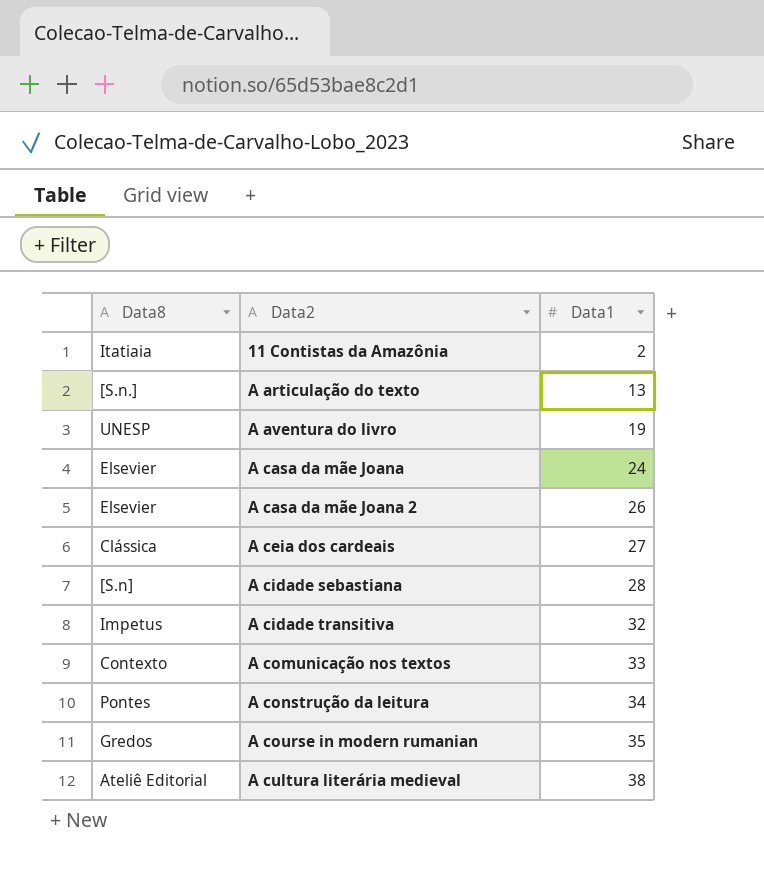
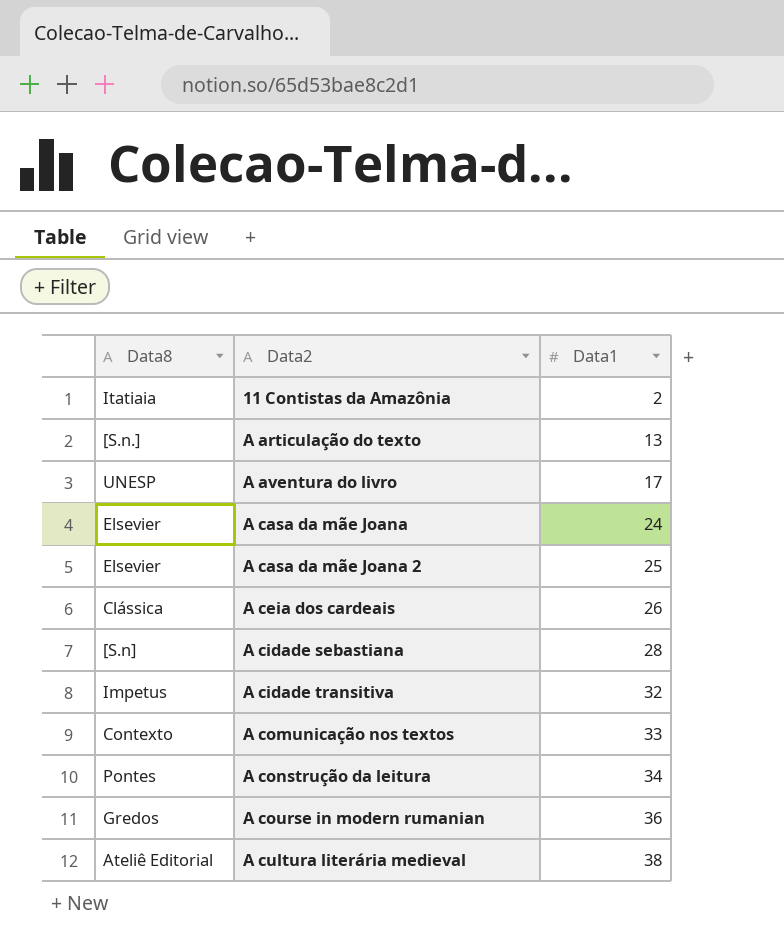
A aventura do livro | Data1: 19 -> 17
A casa da mãe Joana 2 | Data1: 26 -> 25
A ceia dos cardeais | Data1: 27 -> 26
A course in modern rumanian | Data1: 35 -> 36

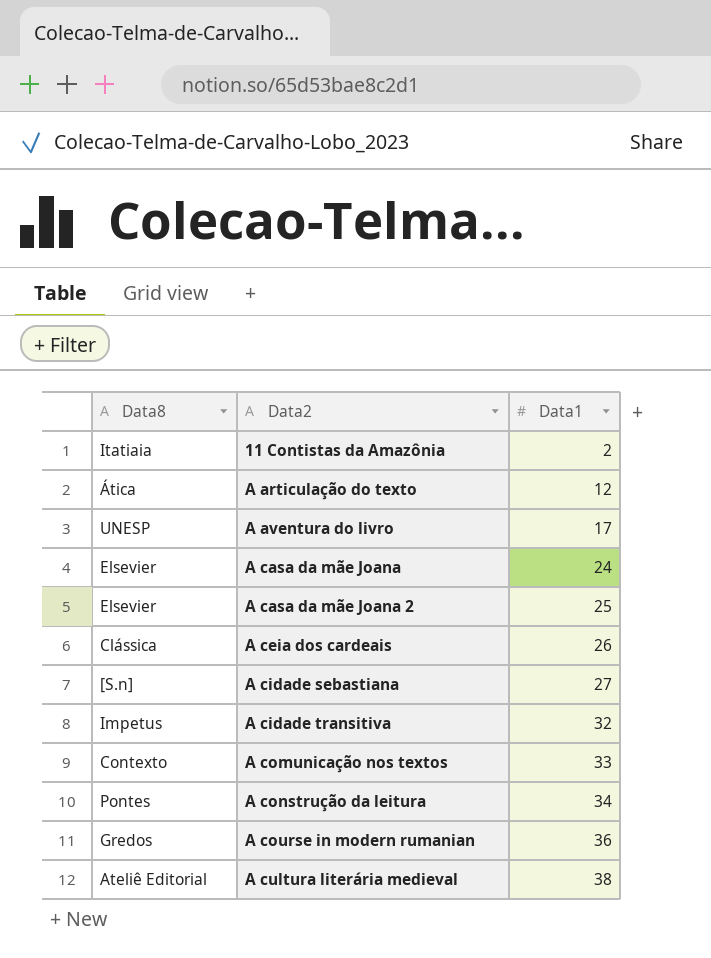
A articulação do texto | Data8: [S.n.] -> Ática
A articulação do texto | Data1: 13 -> 12
A cidade sebastiana | Data1: 28 -> 27

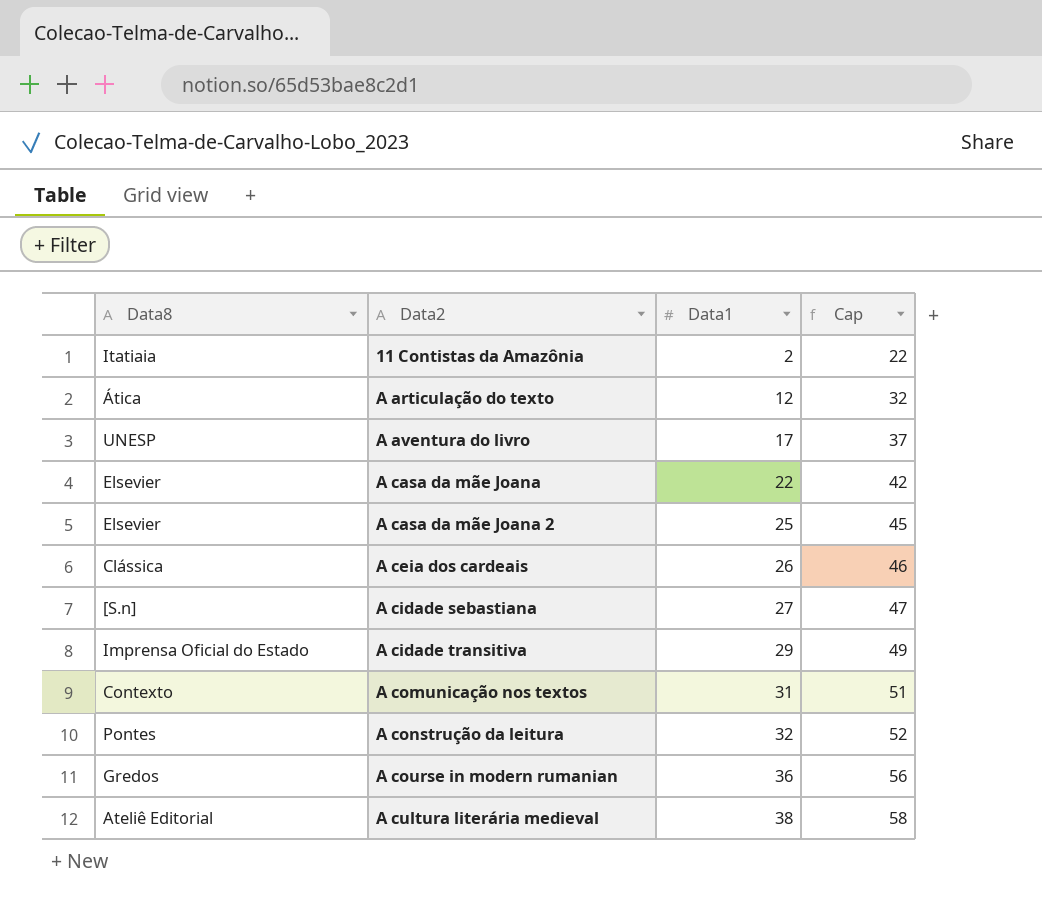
column Cap | formula: none -> [Data1] + 20
A casa da mãe Joana | Data1: 24 -> 22
A cidade transitiva | Data8: Impetus -> Imprensa Oficial do Estado
A cidade transitiva | Data1: 32 -> 29
A comunicação nos textos | Data1: 33 -> 31
A construção da leitura | Data1: 34 -> 32

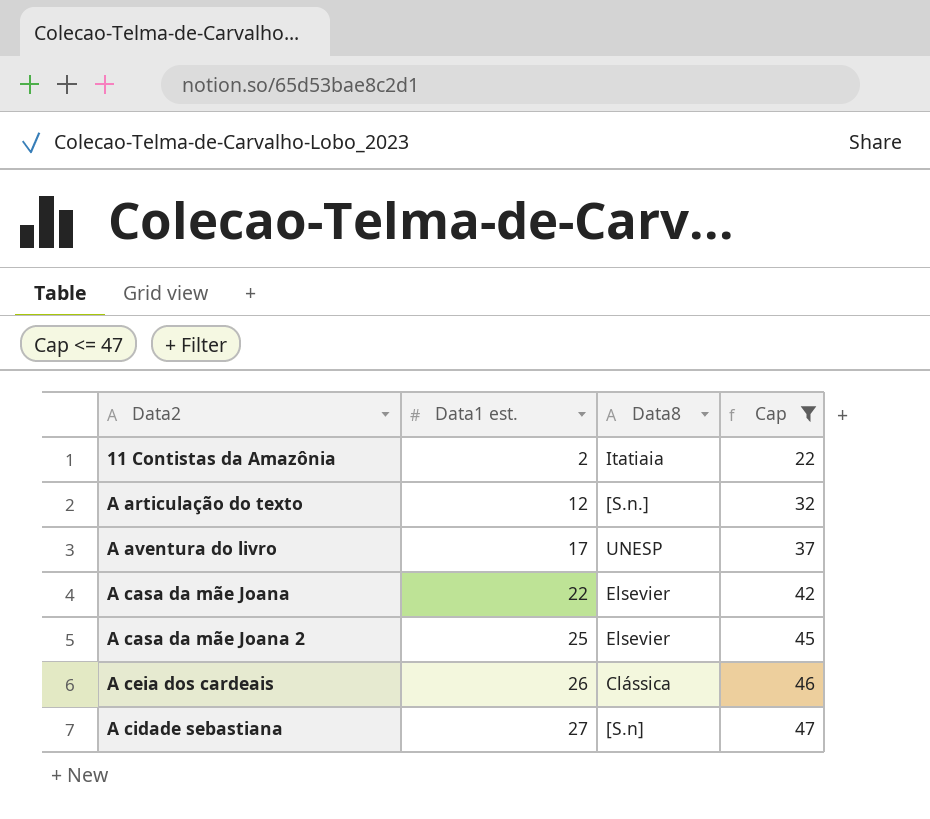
filter: none -> Cap <= 47
column name: Data1 -> Data1 est.
column Data8 | position: 1 -> 3
A articulação do texto | Data8: Ática -> [S.n.]

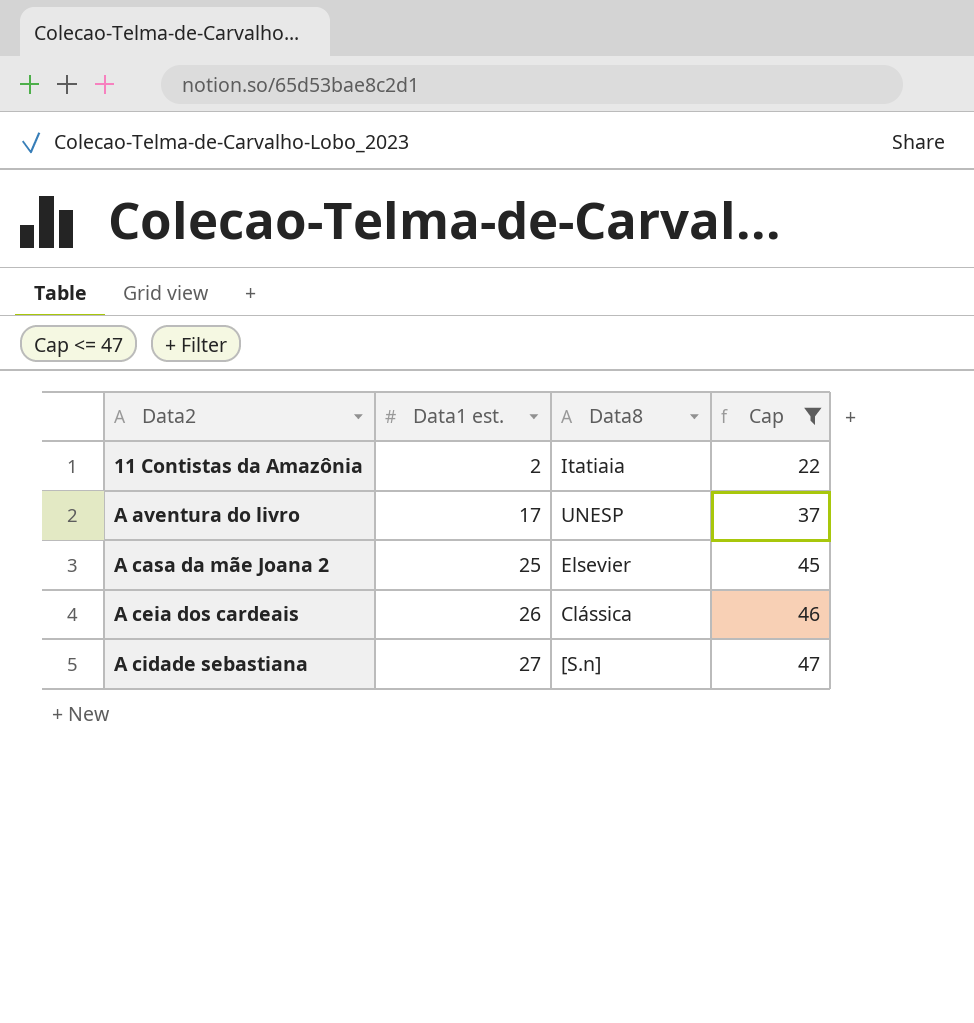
row A articulação do texto: 12 | [S.n.] | 32 -> none
row A casa da mãe Joana: 22 | Elsevier | 42 -> none

